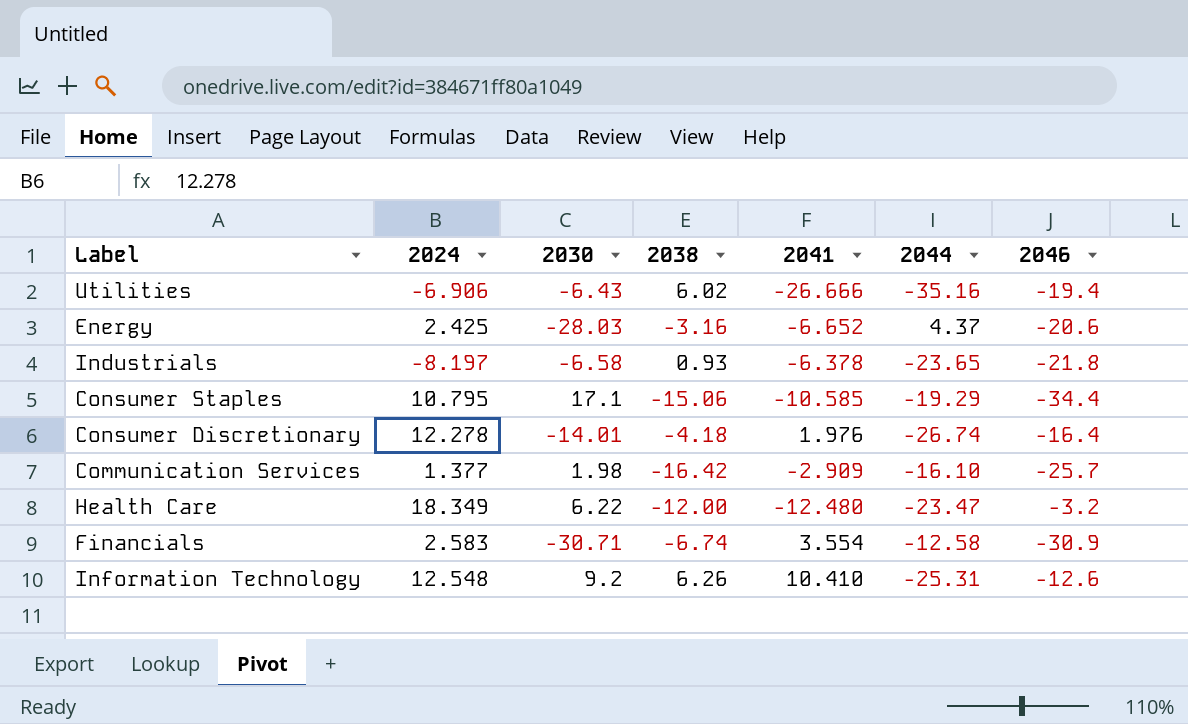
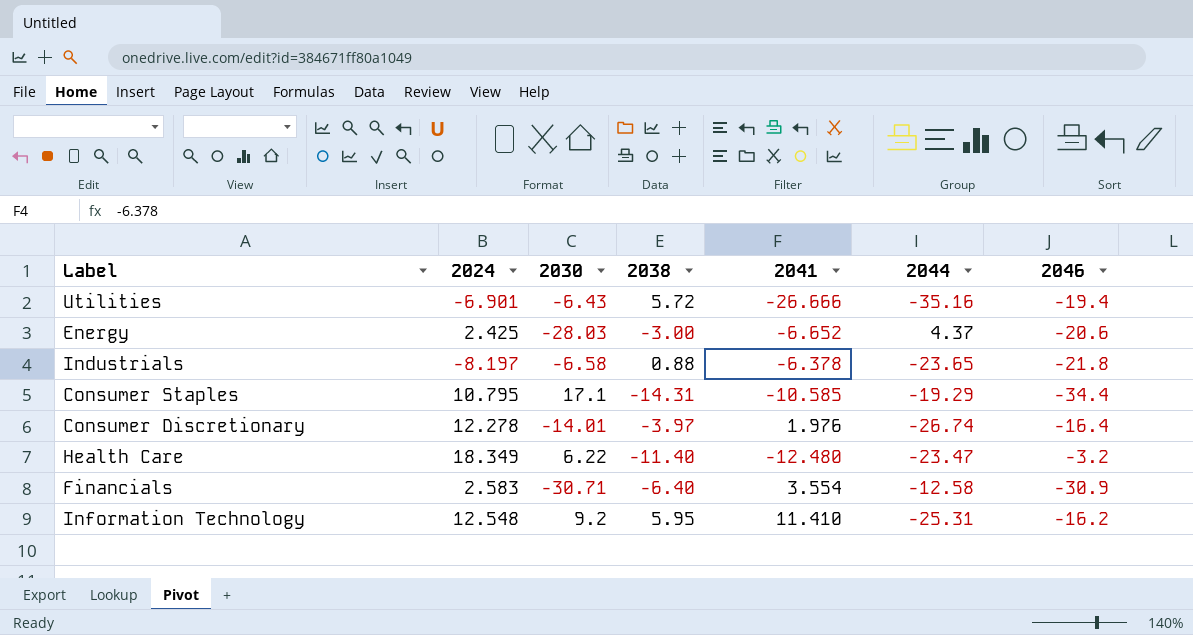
row Communication Services: 1.377 | 1.98 | -16.42 | -2.909 | -16.10 | -25.7 -> none
Utilities | 2024: -6.906 -> -6.901
Utilities | 2038: 6.02 -> 5.72
Energy | 2038: -3.16 -> -3.00
Industrials | 2038: 0.93 -> 0.88
Consumer Staples | 2038: -15.06 -> -14.31
Consumer Discretionary | 2038: -4.18 -> -3.97
Health Care | 2038: -12.00 -> -11.40
Financials | 2038: -6.74 -> -6.40
Information Technology | 2038: 6.26 -> 5.95
Information Technology | 2041: 10.410 -> 11.410
Information Technology | 2046: -12.6 -> -16.2

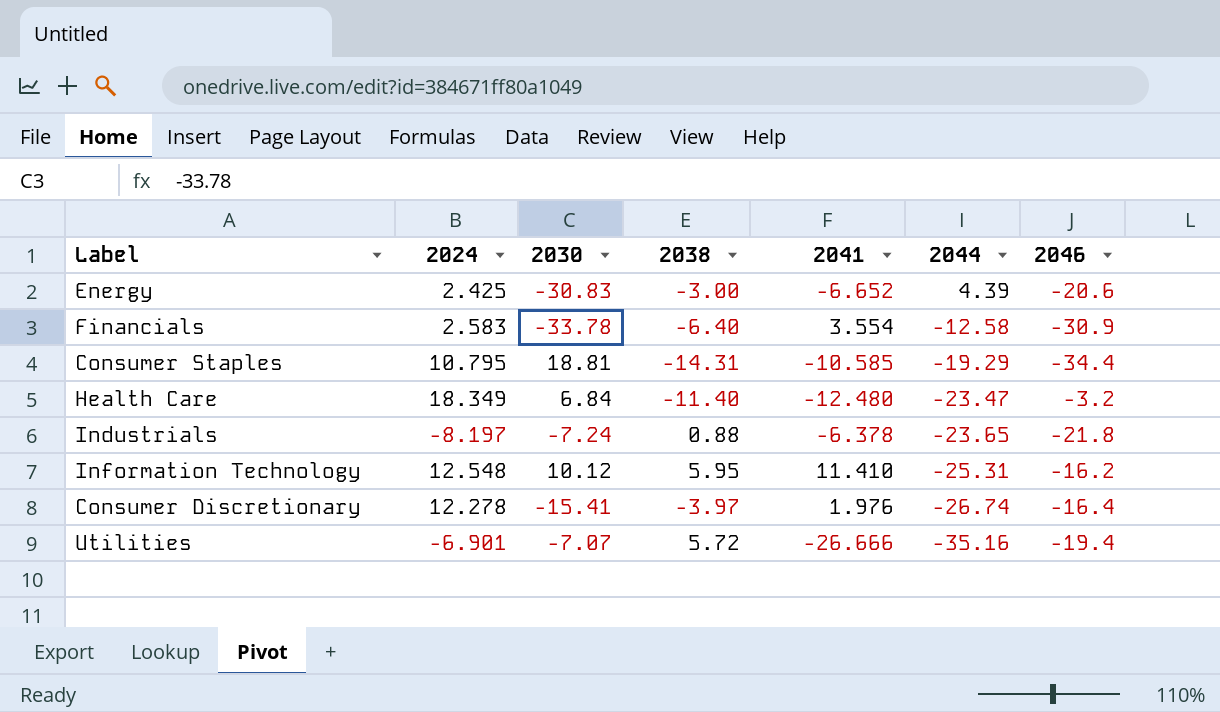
row order: none -> 2044 descending
Energy | 2030: -28.03 -> -30.83
Energy | 2044: 4.37 -> 4.39
Financials | 2030: -30.71 -> -33.78
Consumer Staples | 2030: 17.1 -> 18.81
Health Care | 2030: 6.22 -> 6.84
Industrials | 2030: -6.58 -> -7.24
Information Technology | 2030: 9.2 -> 10.12
Consumer Discretionary | 2030: -14.01 -> -15.41
Utilities | 2030: -6.43 -> -7.07

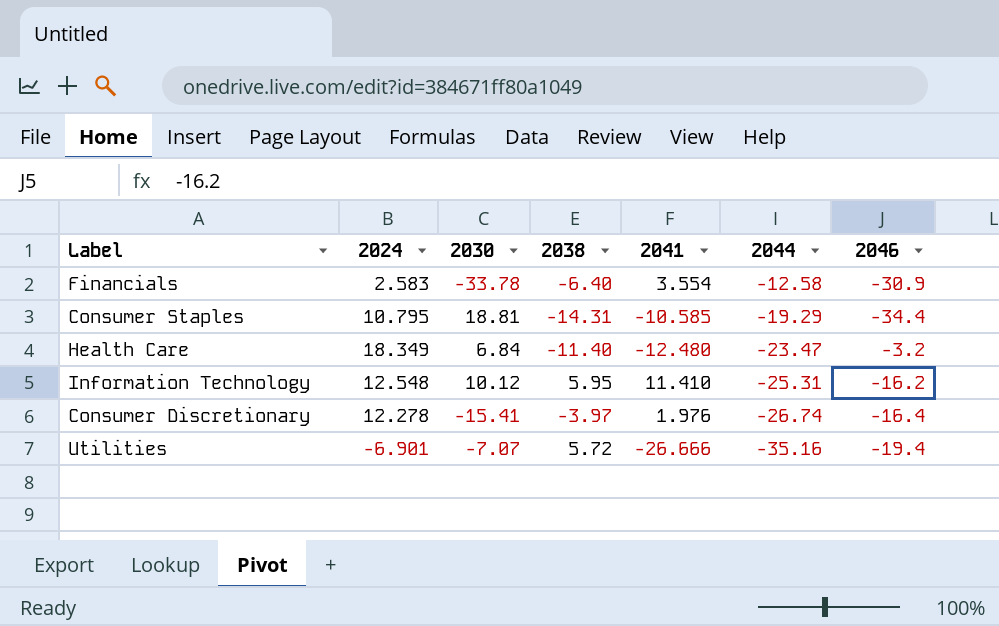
row Energy: 2.425 | -30.83 | -3.00 | -6.652 | 4.39 | -20.6 -> none
row Industrials: -8.197 | -7.24 | 0.88 | -6.378 | -23.65 | -21.8 -> none

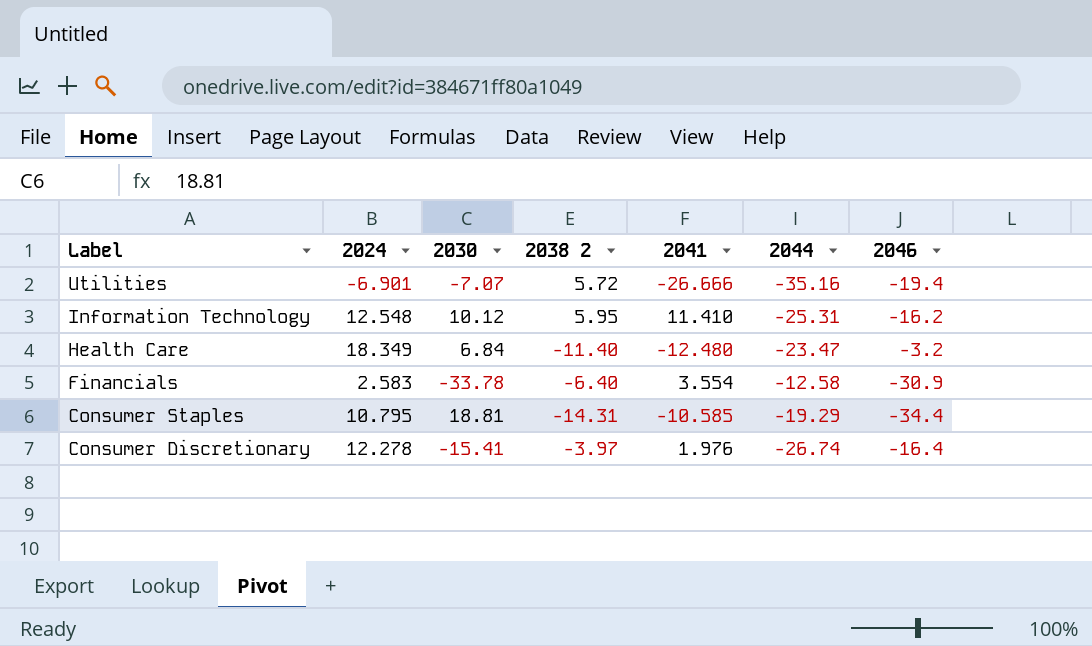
row order: 2044 descending -> Label descending
column name: 2038 -> 2038 2

